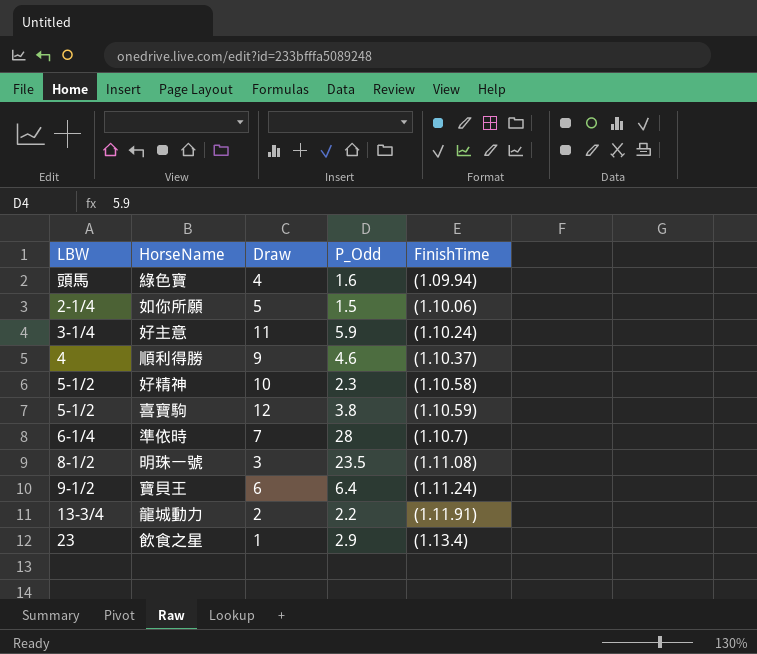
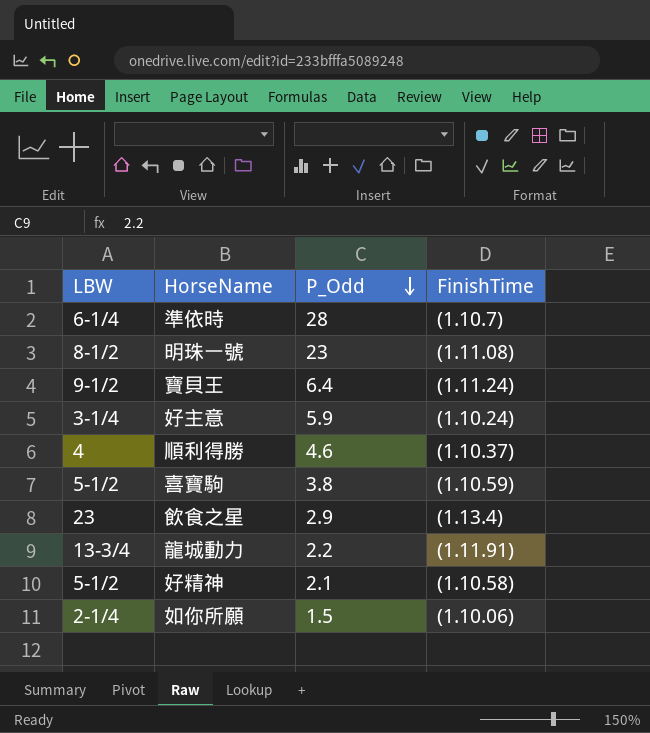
row order: none -> P_Odd descending
column Draw | position: 3 -> none
row 綠色寶: 頭馬 | 4 | 1.6 | (1.09.94) -> none
明珠一號 | P_Odd: 23.5 -> 23
好精神 | P_Odd: 2.3 -> 2.1

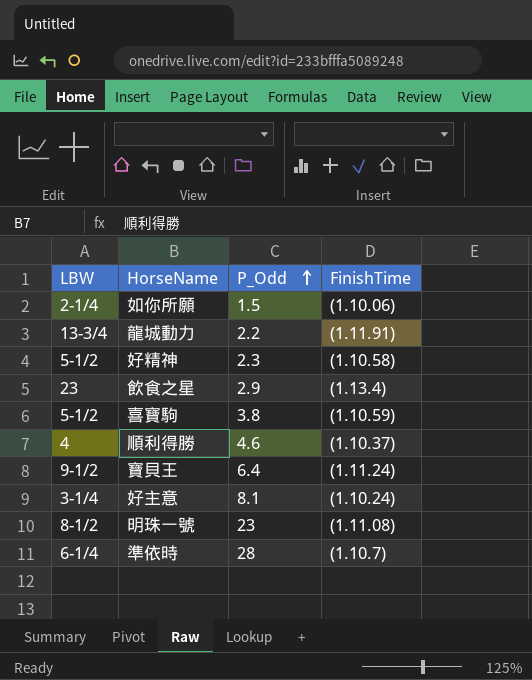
row order: P_Odd descending -> P_Odd ascending
好精神 | P_Odd: 2.1 -> 2.3
好主意 | P_Odd: 5.9 -> 8.1

